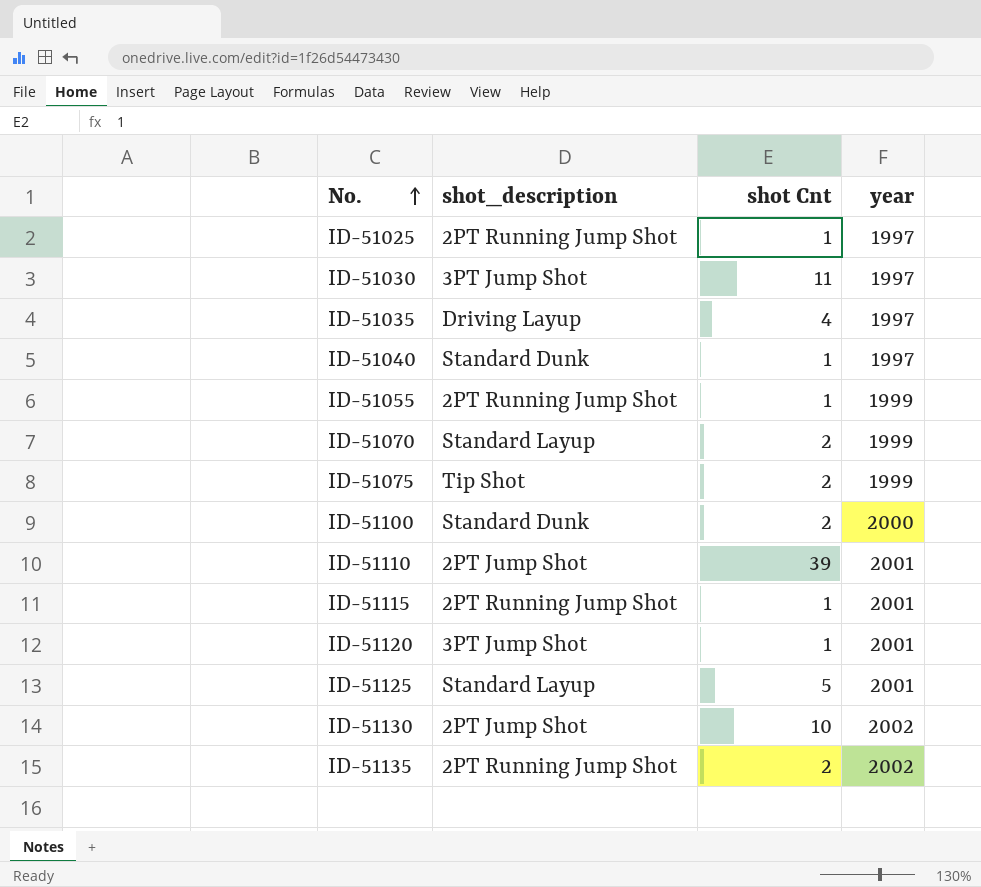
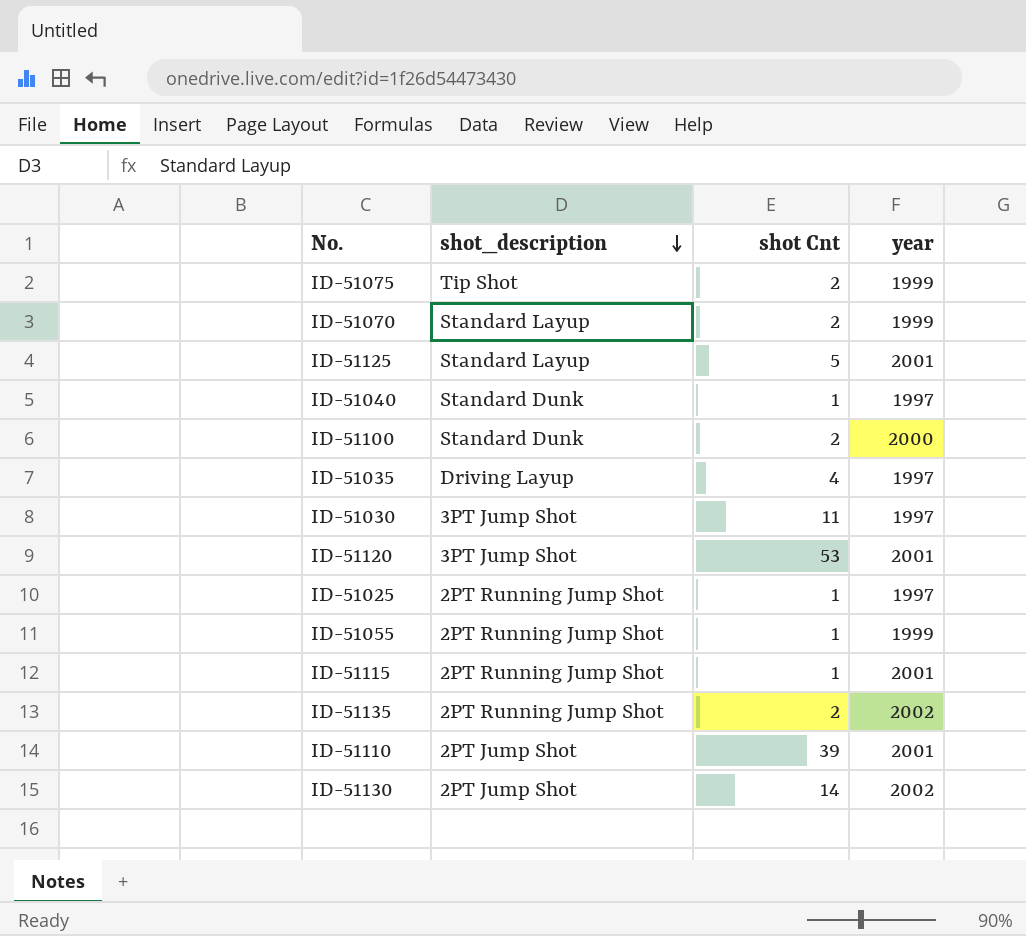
row order: No. ascending -> shot_description descending
ID-51120 | shot Cnt: 1 -> 53
ID-51130 | shot Cnt: 10 -> 14

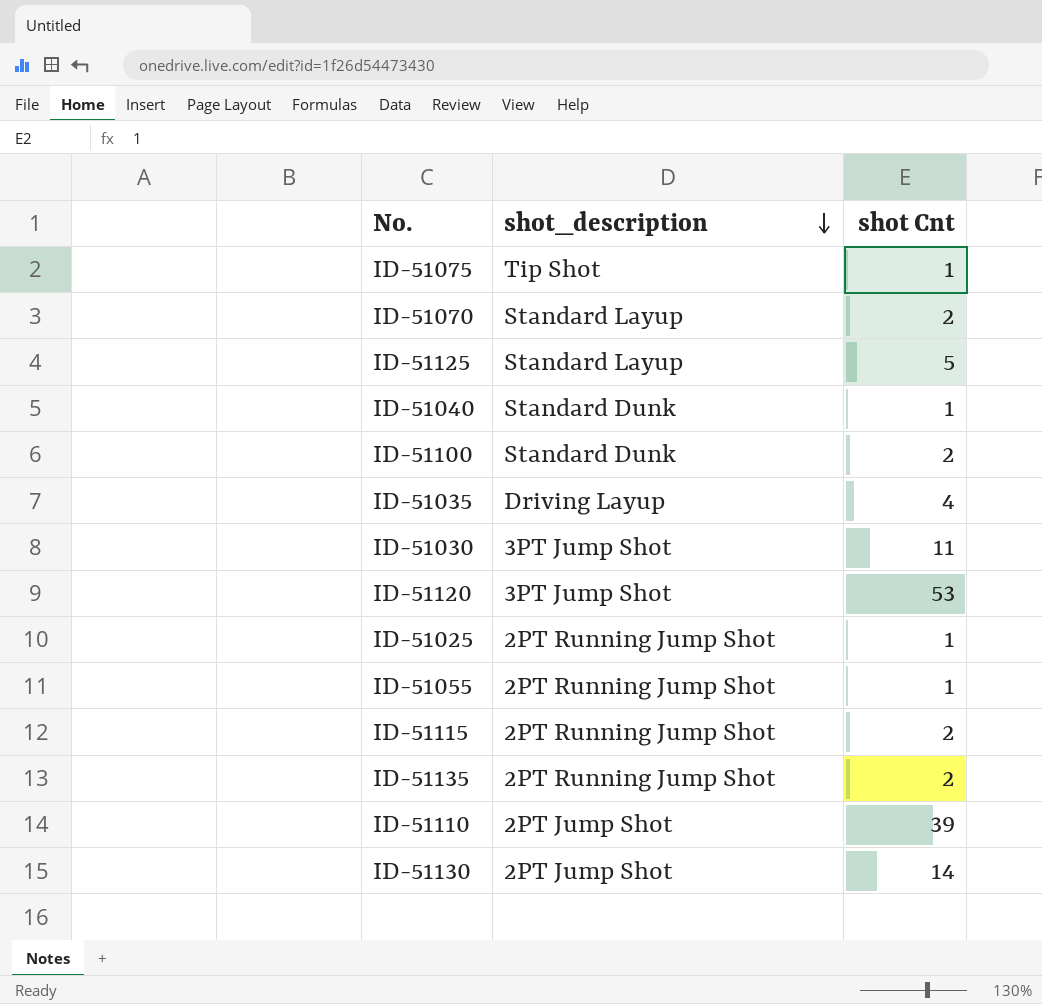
column year | position: 4 -> none
ID-51075 | shot Cnt: 2 -> 1
ID-51115 | shot Cnt: 1 -> 2

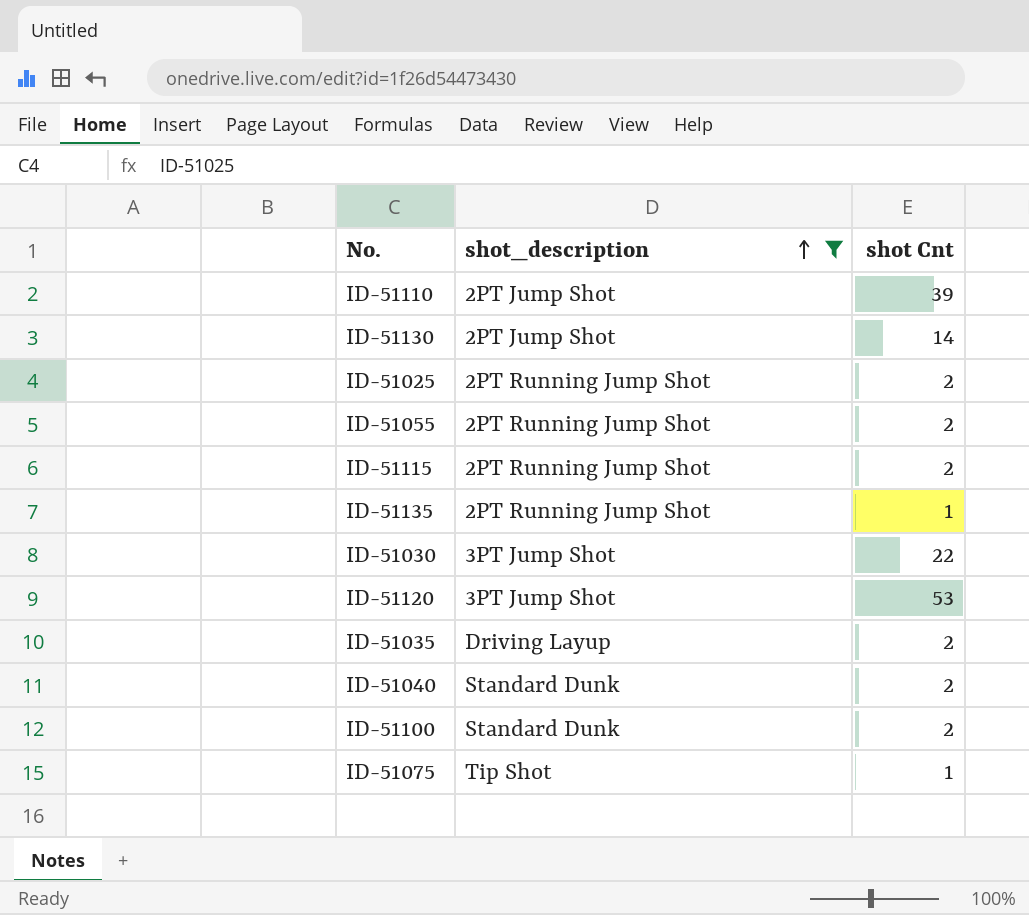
filter: none -> shot_description != Standard Layup
row order: shot_description descending -> shot_description ascending
ID-51025 | shot Cnt: 1 -> 2
ID-51055 | shot Cnt: 1 -> 2
ID-51135 | shot Cnt: 2 -> 1
ID-51030 | shot Cnt: 11 -> 22
ID-51035 | shot Cnt: 4 -> 2
ID-51040 | shot Cnt: 1 -> 2

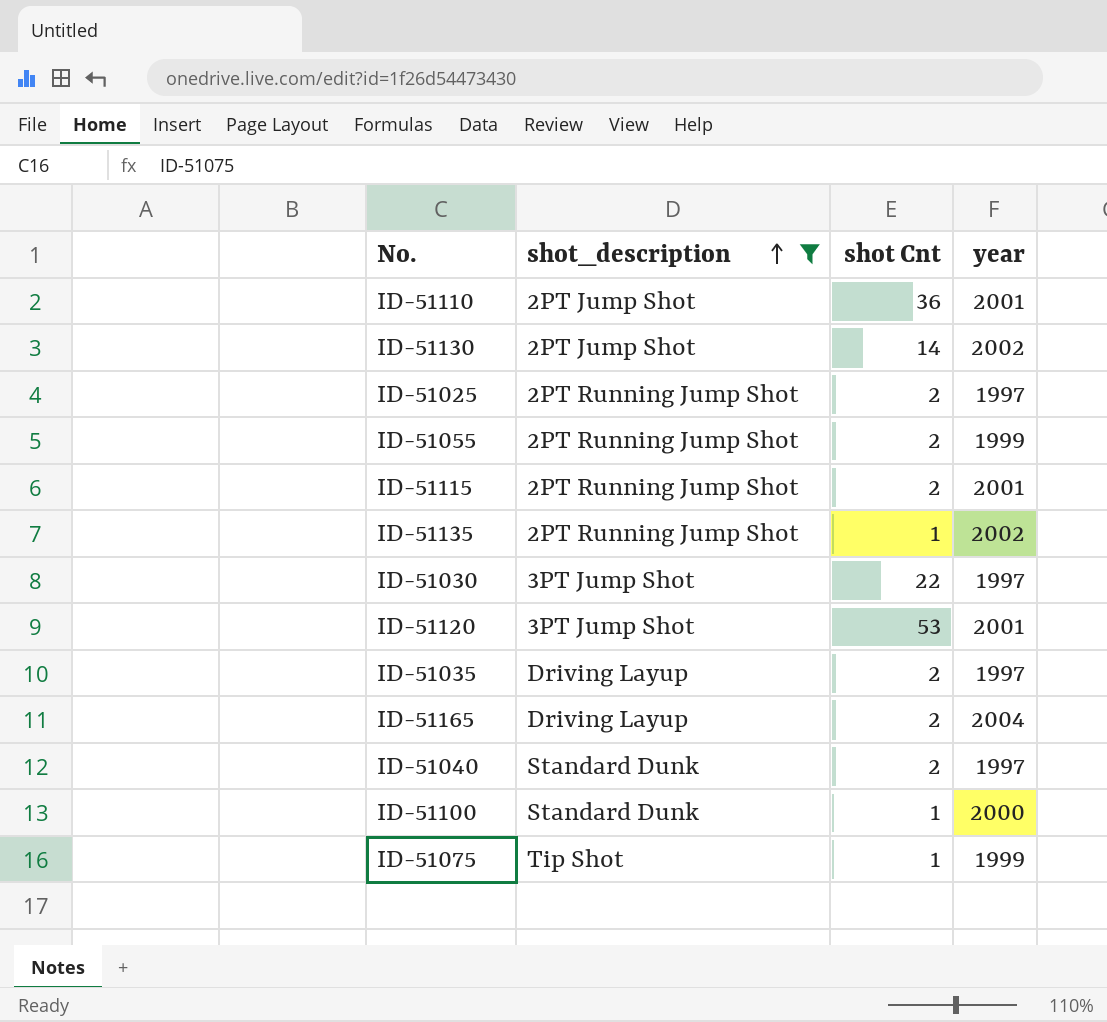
column year | position: none -> 4
ID-51110 | shot Cnt: 39 -> 36
row ID-51165: none -> Driving Layup | 2 | 2004
ID-51100 | shot Cnt: 2 -> 1

